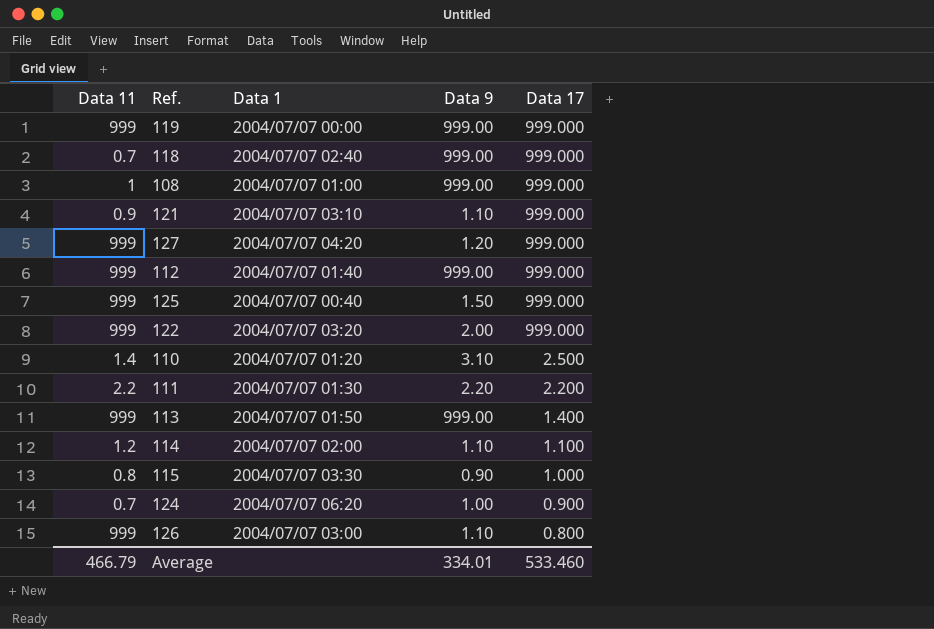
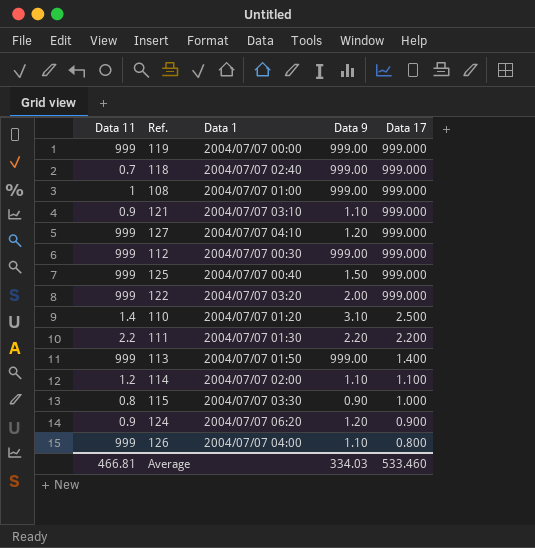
127 | Data 1: 2004/07/07 04:20 -> 2004/07/07 04:10
112 | Data 1: 2004/07/07 01:40 -> 2004/07/07 00:30
124 | Data 11: 0.7 -> 0.9
124 | Data 9: 1.00 -> 1.20
126 | Data 1: 2004/07/07 03:00 -> 2004/07/07 04:00
Average | Data 11: 466.79 -> 466.81
Average | Data 9: 334.01 -> 334.03

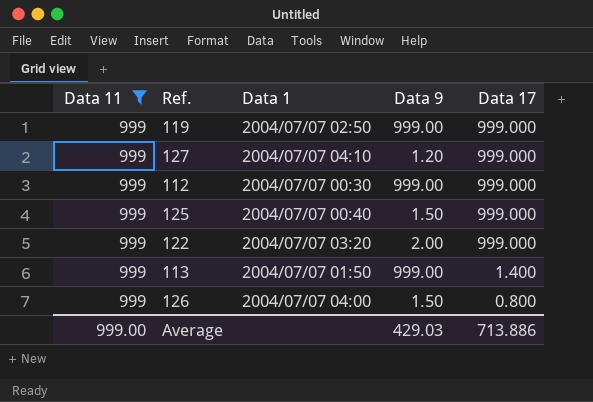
filter: none -> Data 11 = 999
119 | Data 1: 2004/07/07 00:00 -> 2004/07/07 02:50
126 | Data 9: 1.10 -> 1.50
Average | Data 11: 466.81 -> 999.00
Average | Data 9: 334.03 -> 429.03
Average | Data 17: 533.460 -> 713.886

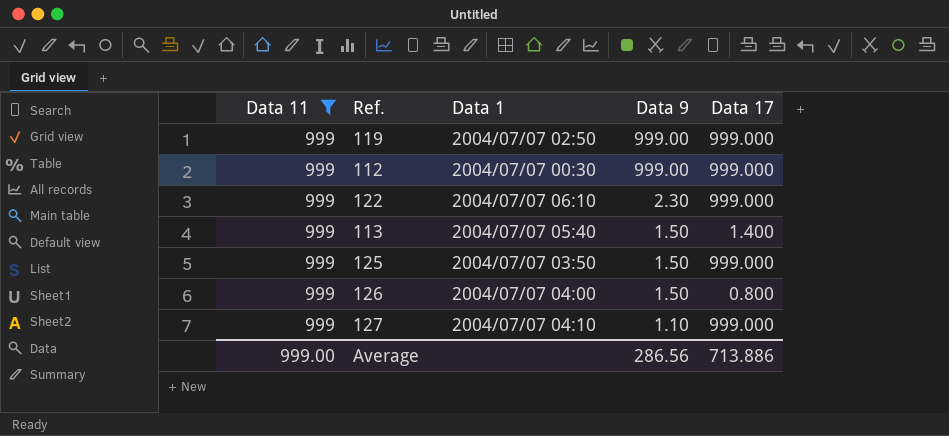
row order: Data 17 descending -> Data 9 descending
122 | Data 1: 2004/07/07 03:20 -> 2004/07/07 06:10
122 | Data 9: 2.00 -> 2.30
113 | Data 1: 2004/07/07 01:50 -> 2004/07/07 05:40
113 | Data 9: 999.00 -> 1.50
125 | Data 1: 2004/07/07 00:40 -> 2004/07/07 03:50
127 | Data 9: 1.20 -> 1.10
Average | Data 9: 429.03 -> 286.56

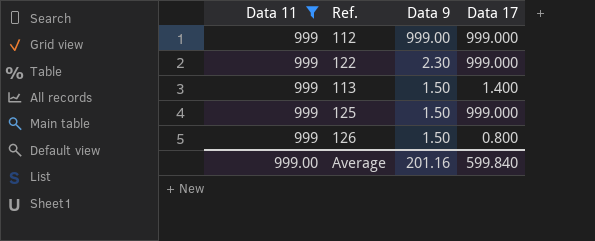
column Data 1 | position: 3 -> none
row 119: 999 | 2004/07/07 02:50 | 999.00 | 999.000 -> none
row 127: 999 | 2004/07/07 04:10 | 1.10 | 999.000 -> none
Average | Data 9: 286.56 -> 201.16
Average | Data 17: 713.886 -> 599.840

